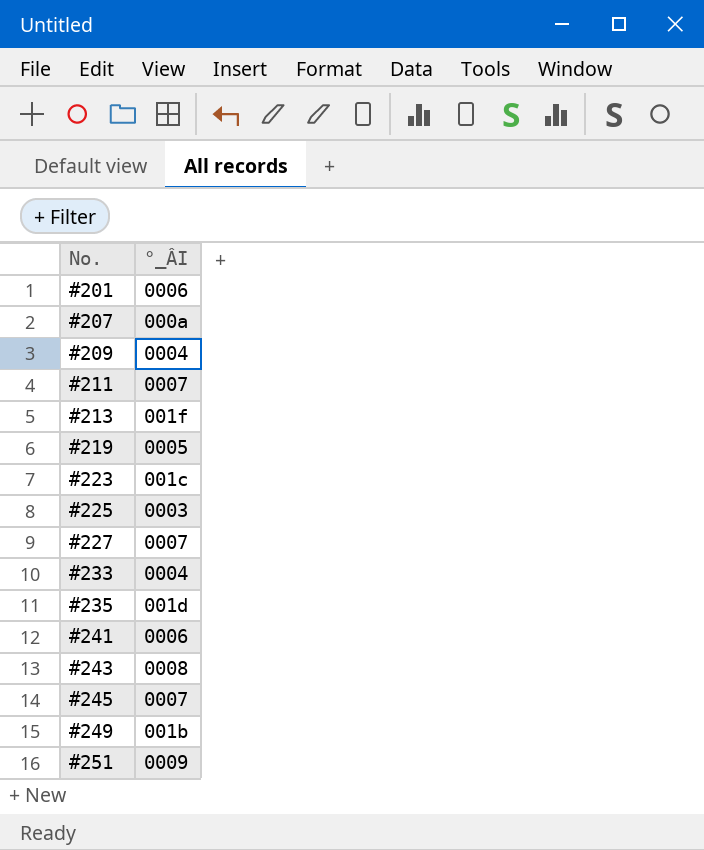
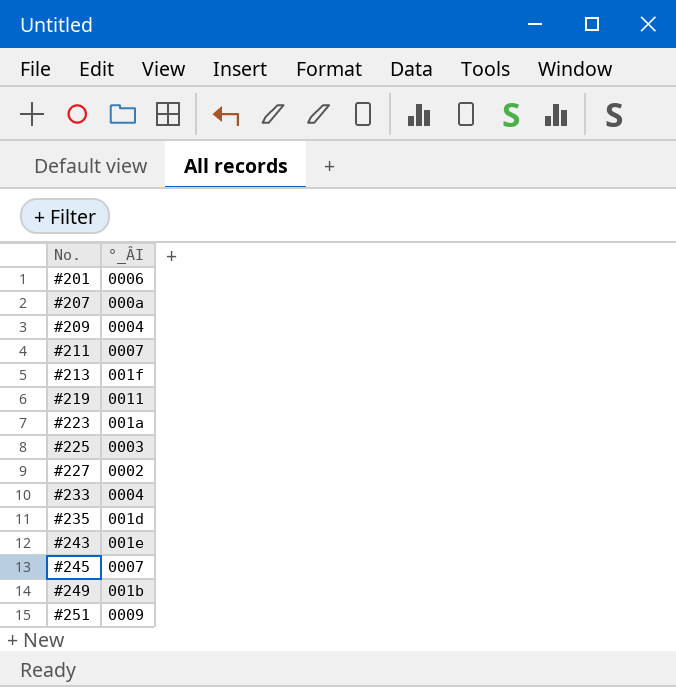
row #241: 0006 -> none
#219 | °_ÂI: 0005 -> 0011
#223 | °_ÂI: 001c -> 001a
#227 | °_ÂI: 0007 -> 0002
#243 | °_ÂI: 0008 -> 001e

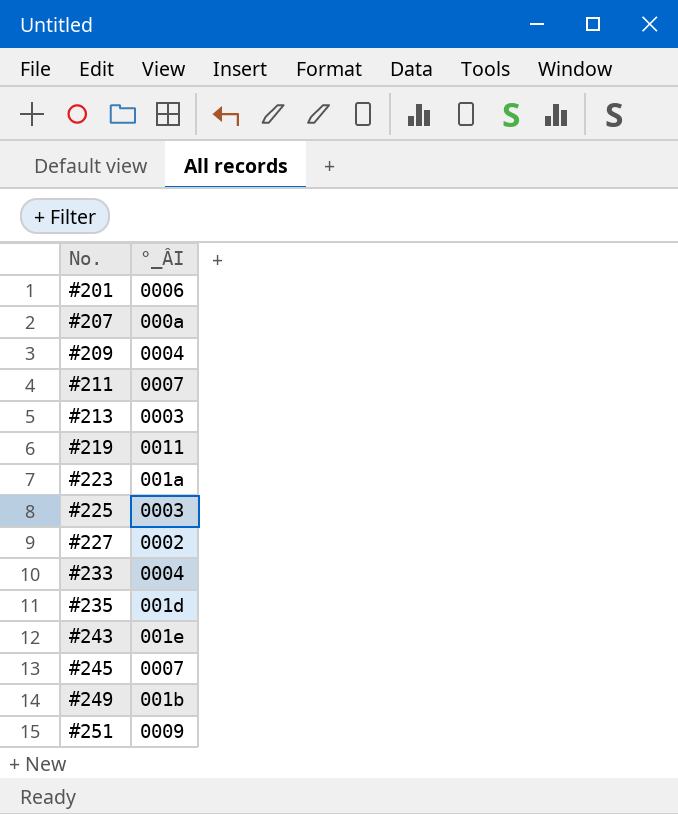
#213 | °_ÂI: 001f -> 0003

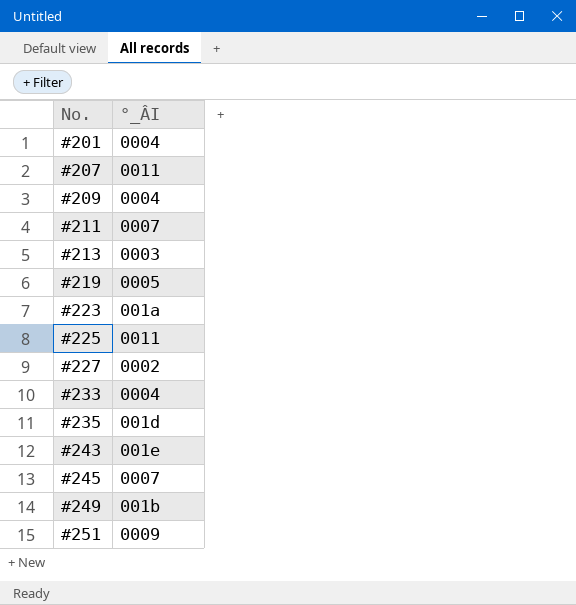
#201 | °_ÂI: 0006 -> 0004
#207 | °_ÂI: 000a -> 0011
#219 | °_ÂI: 0011 -> 0005
#225 | °_ÂI: 0003 -> 0011

